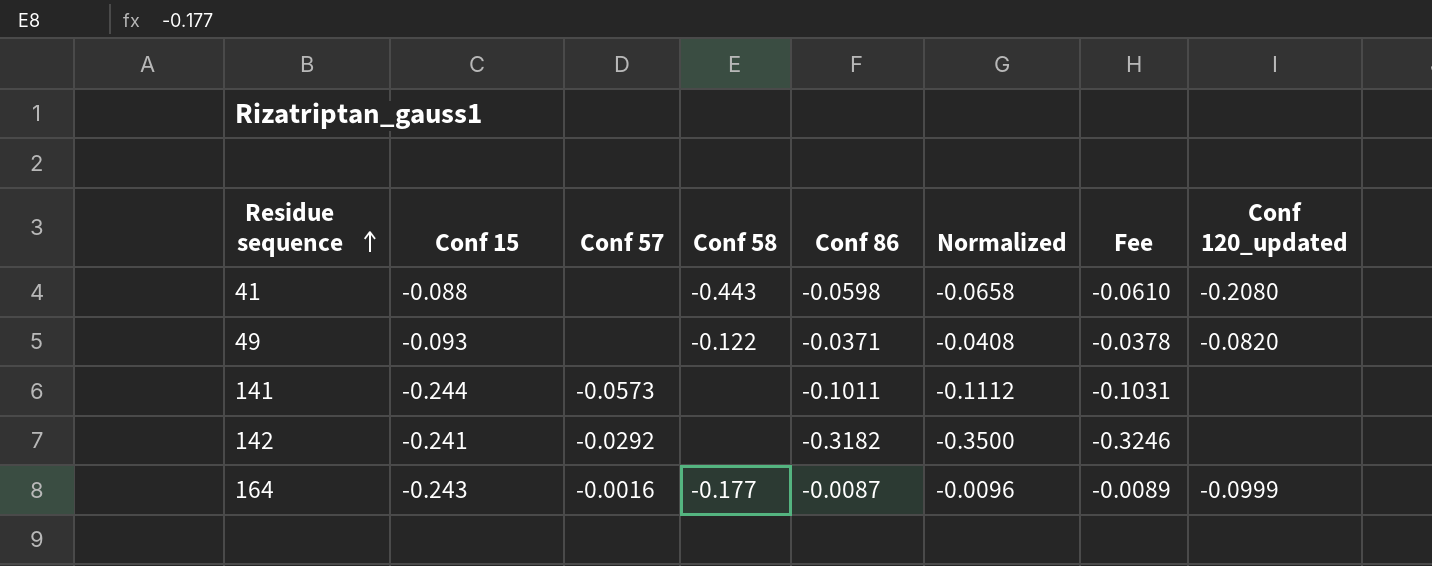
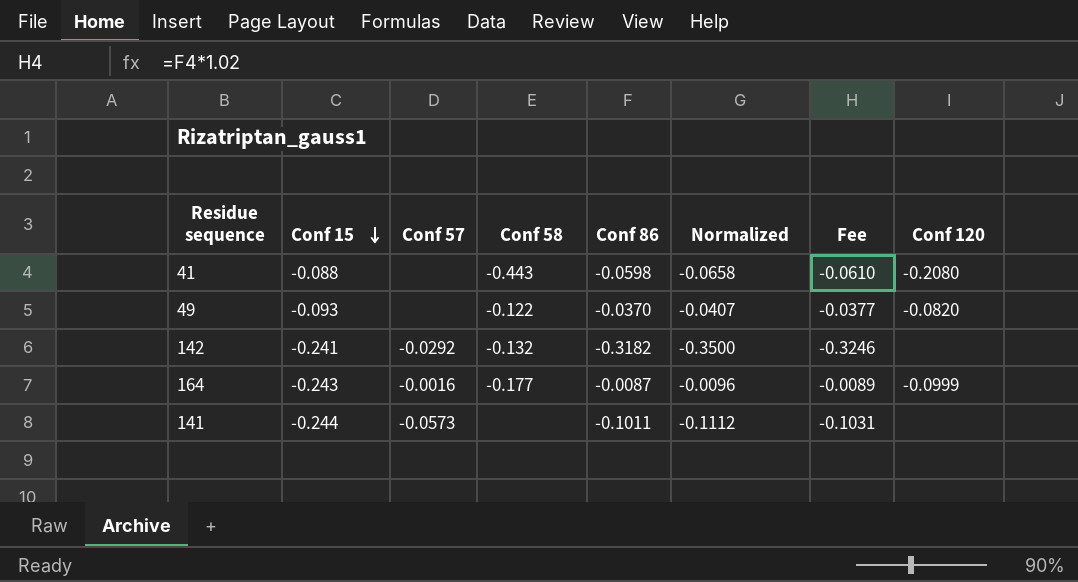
row order: Residue sequence ascending -> Conf 15 descending
column name: Conf 120_updated -> Conf 120
49 | Conf 86: -0.0371 -> -0.0370
49 | Normalized: -0.0408 -> -0.0407
49 | Fee: -0.0378 -> -0.0377
142 | Conf 58: none -> -0.132

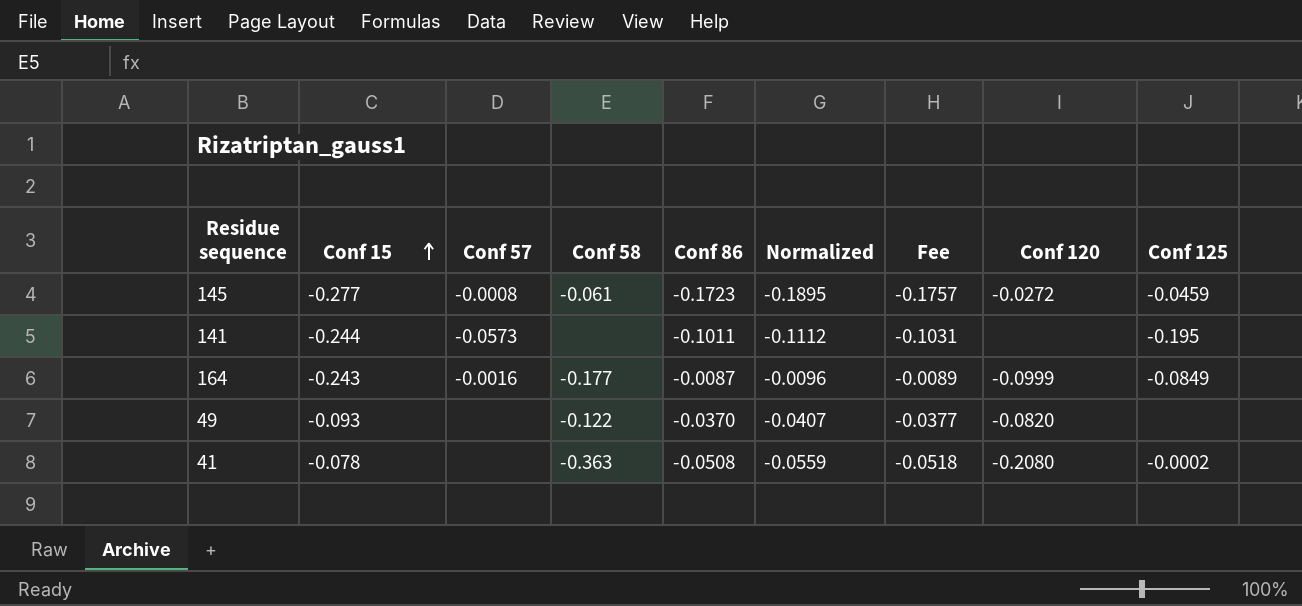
row order: Conf 15 descending -> Conf 15 ascending
column Conf 125 | position: none -> 9
row 142: -0.241 | -0.0292 | -0.132 | -0.3182 | -0.3500 | -0.3246 | none -> none
row 145: none -> -0.277 | -0.0008 | -0.061 | -0.1723 | -0.1895 | -0.1757 | -0.0272 | -0.0459
41 | Conf 15: -0.088 -> -0.078
41 | Conf 58: -0.443 -> -0.363
41 | Conf 86: -0.0598 -> -0.0508
41 | Normalized: -0.0658 -> -0.0559
41 | Fee: -0.0610 -> -0.0518

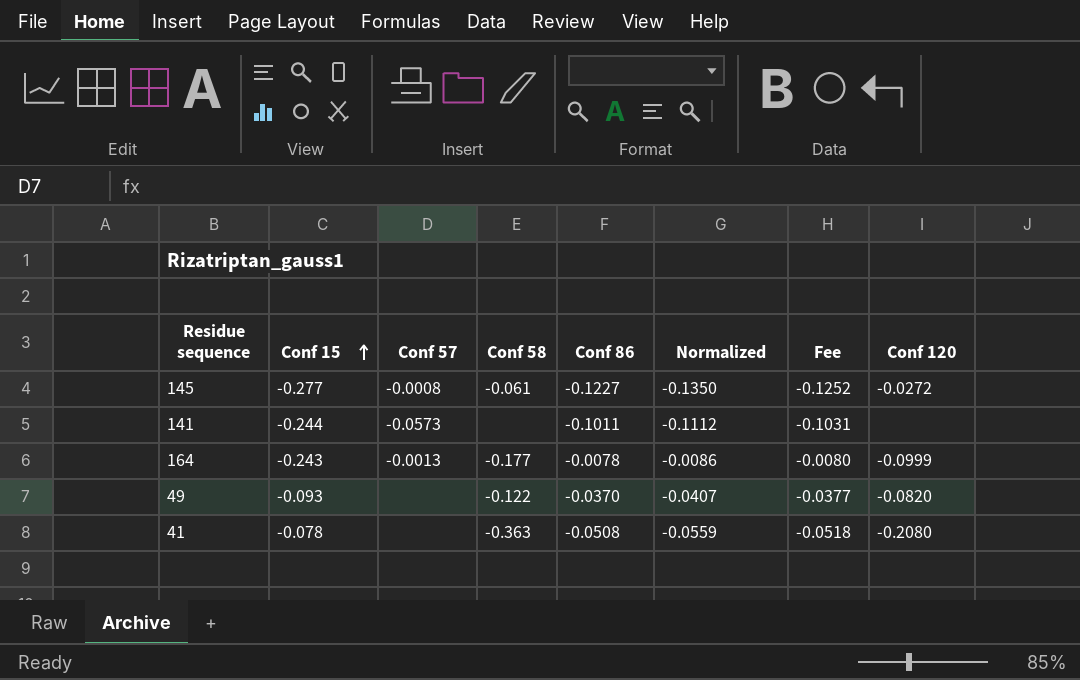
column Conf 125 | position: 9 -> none
145 | Conf 86: -0.1723 -> -0.1227
145 | Normalized: -0.1895 -> -0.1350
145 | Fee: -0.1757 -> -0.1252
164 | Conf 57: -0.0016 -> -0.0013
164 | Conf 86: -0.0087 -> -0.0078
164 | Normalized: -0.0096 -> -0.0086
164 | Fee: -0.0089 -> -0.0080

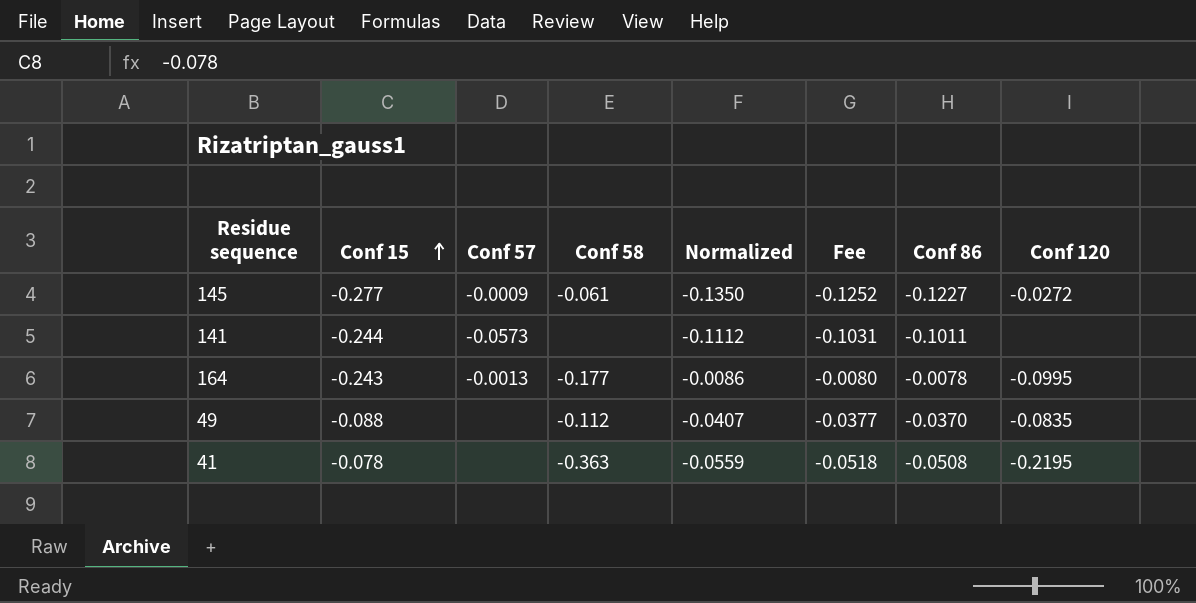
column Conf 86 | position: 5 -> 7
145 | Conf 57: -0.0008 -> -0.0009
164 | Conf 120: -0.0999 -> -0.0995
49 | Conf 15: -0.093 -> -0.088
49 | Conf 58: -0.122 -> -0.112
49 | Conf 120: -0.0820 -> -0.0835
41 | Conf 120: -0.2080 -> -0.2195

